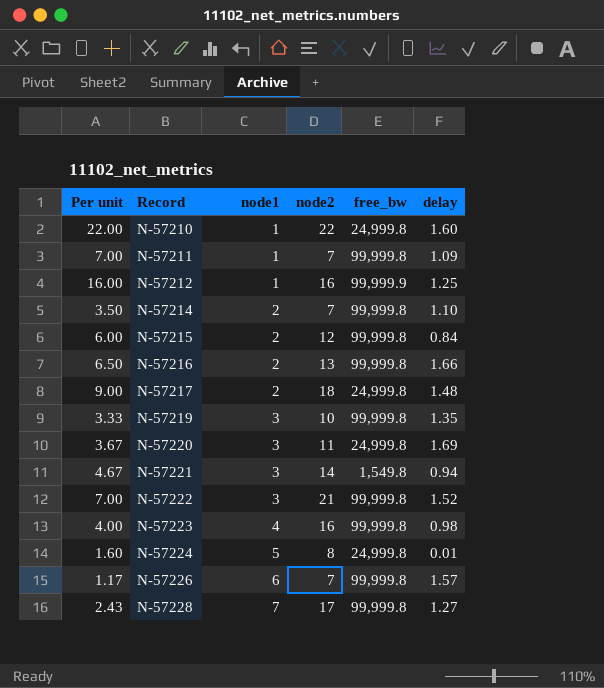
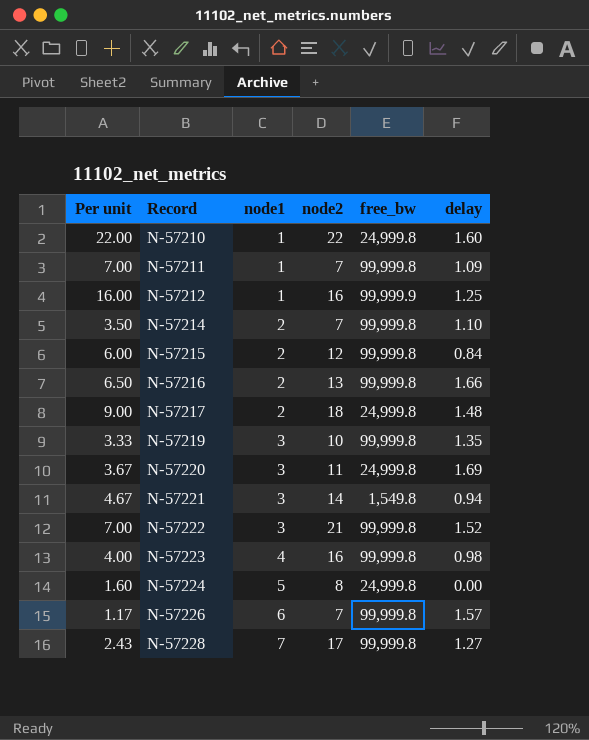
N-57224 | delay: 0.01 -> 0.00

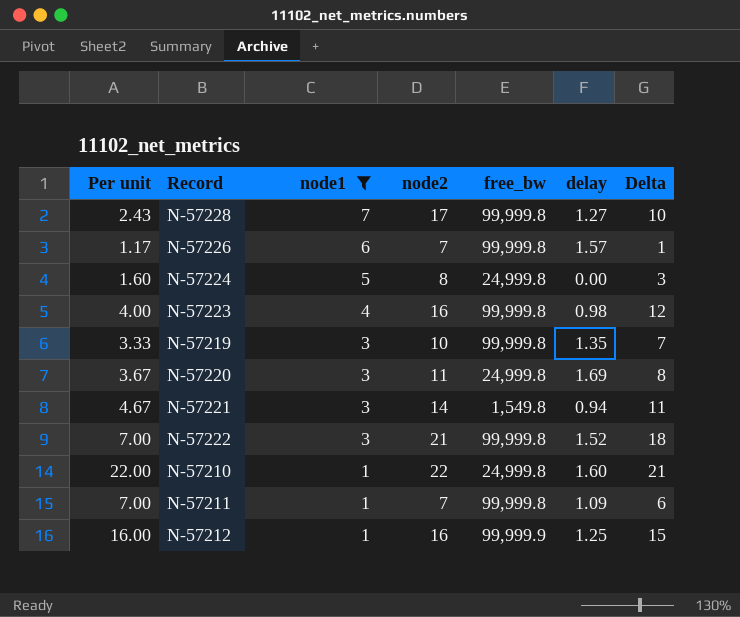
filter: none -> node1 != 2
row order: Record ascending -> node1 descending
column Delta | formula: none -> [node2] - [node1]

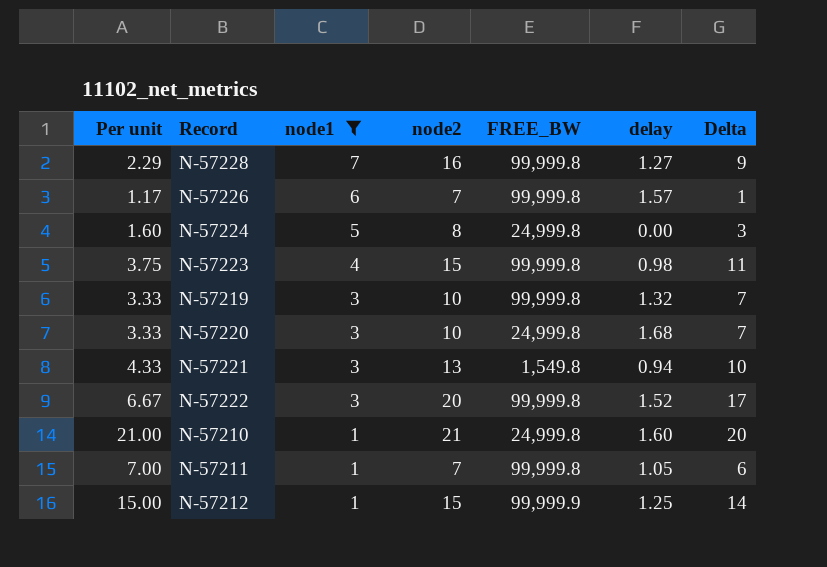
column name: free_bw -> FREE_BW
N-57228 | Per unit: 2.43 -> 2.29
N-57228 | node2: 17 -> 16
N-57228 | Delta: 10 -> 9
N-57223 | Per unit: 4.00 -> 3.75
N-57223 | node2: 16 -> 15
N-57223 | Delta: 12 -> 11
N-57219 | delay: 1.35 -> 1.32
N-57220 | Per unit: 3.67 -> 3.33
N-57220 | node2: 11 -> 10
N-57220 | delay: 1.69 -> 1.68
N-57220 | Delta: 8 -> 7
N-57221 | Per unit: 4.67 -> 4.33
N-57221 | node2: 14 -> 13
N-57221 | Delta: 11 -> 10
N-57222 | Per unit: 7.00 -> 6.67
N-57222 | node2: 21 -> 20
N-57222 | Delta: 18 -> 17
N-57210 | Per unit: 22.00 -> 21.00
N-57210 | node2: 22 -> 21
N-57210 | Delta: 21 -> 20
N-57211 | delay: 1.09 -> 1.05
N-57212 | Per unit: 16.00 -> 15.00
N-57212 | node2: 16 -> 15
N-57212 | Delta: 15 -> 14

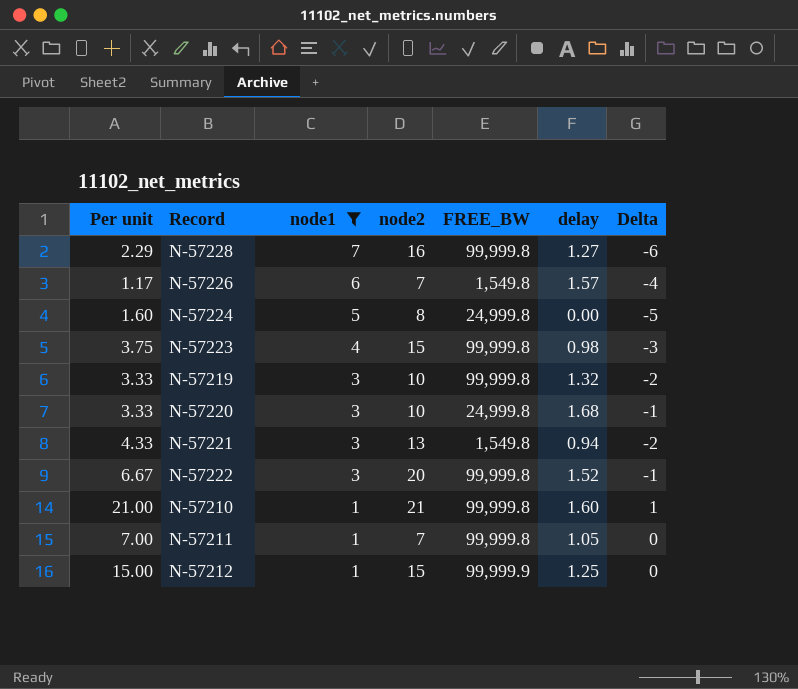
column Delta | formula: [node2] - [node1] -> [delay] - [node1]
N-57226 | FREE_BW: 99,999.8 -> 1,549.8
N-57210 | FREE_BW: 24,999.8 -> 99,999.8

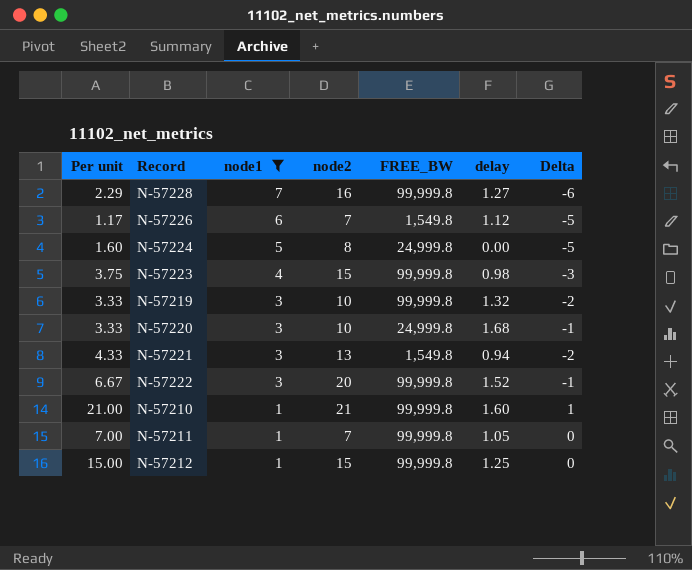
N-57226 | delay: 1.57 -> 1.12
N-57226 | Delta: -4 -> -5
N-57212 | FREE_BW: 99,999.9 -> 99,999.8

